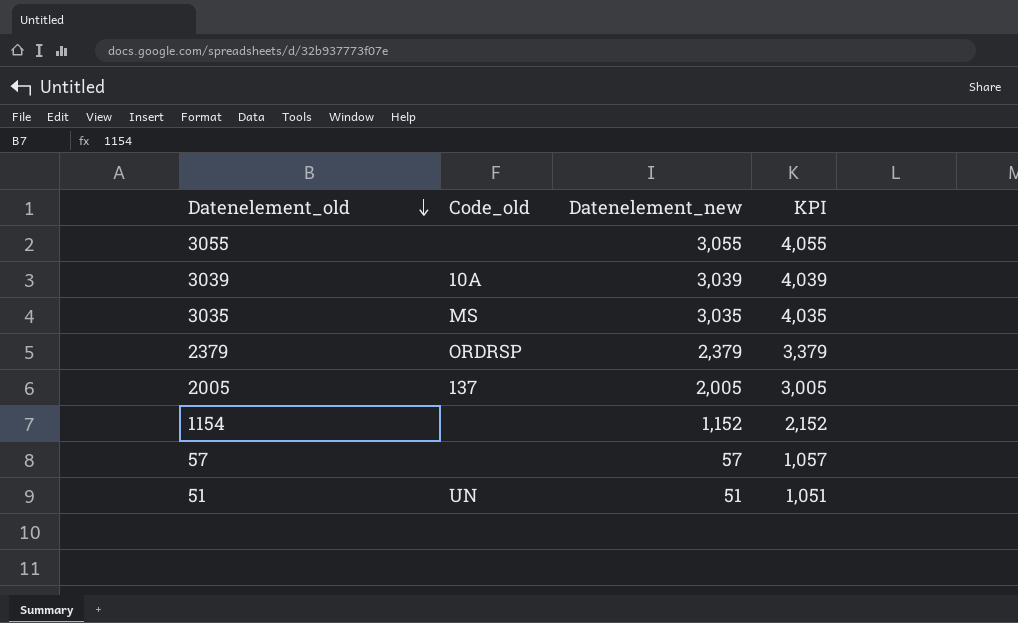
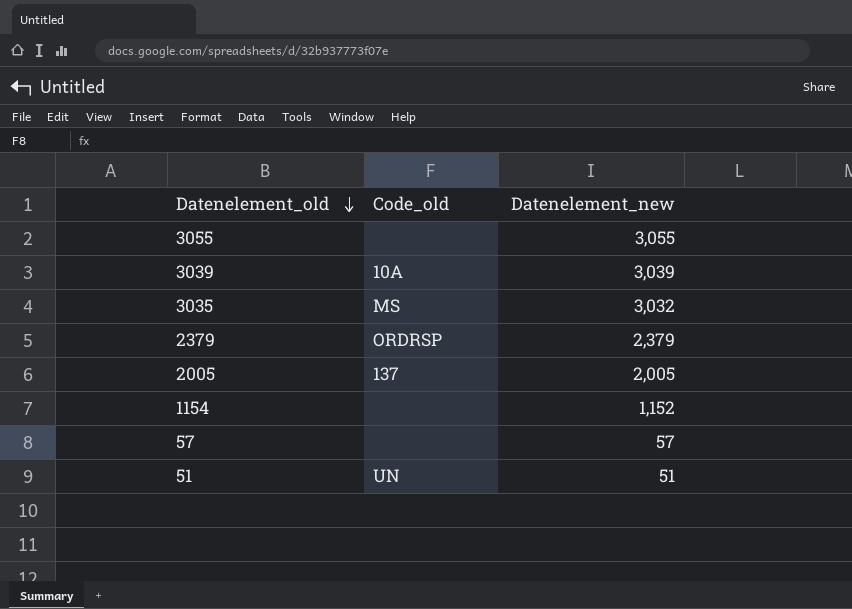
column KPI | formula: [Datenelement_new] + 1000 -> none
3035 | Datenelement_new: 3,035 -> 3,032

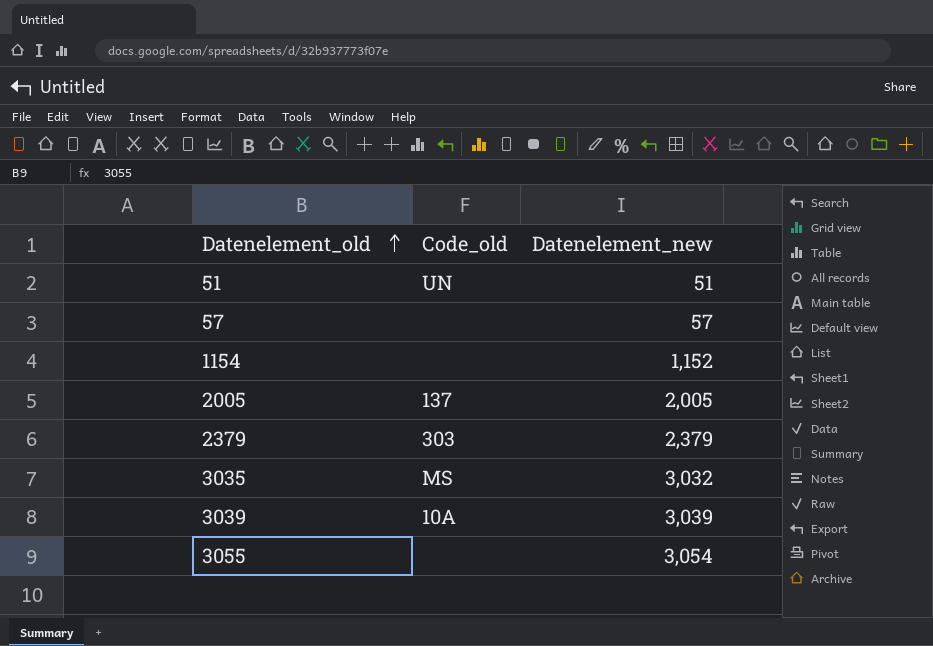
row order: Datenelement_old descending -> Datenelement_old ascending
2379 | Code_old: ORDRSP -> 303
3055 | Datenelement_new: 3,055 -> 3,054

